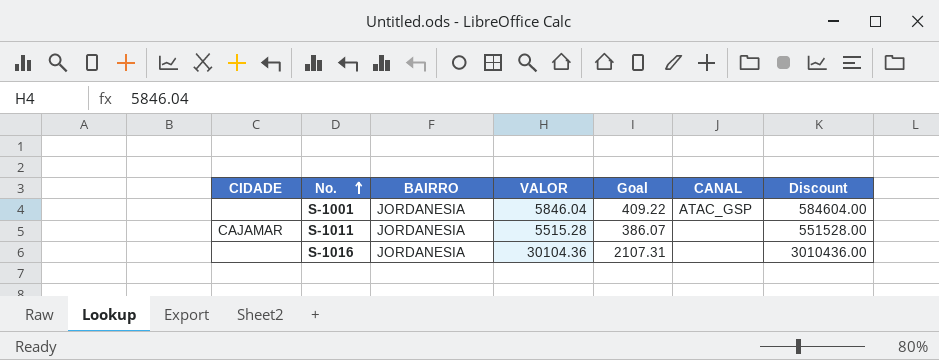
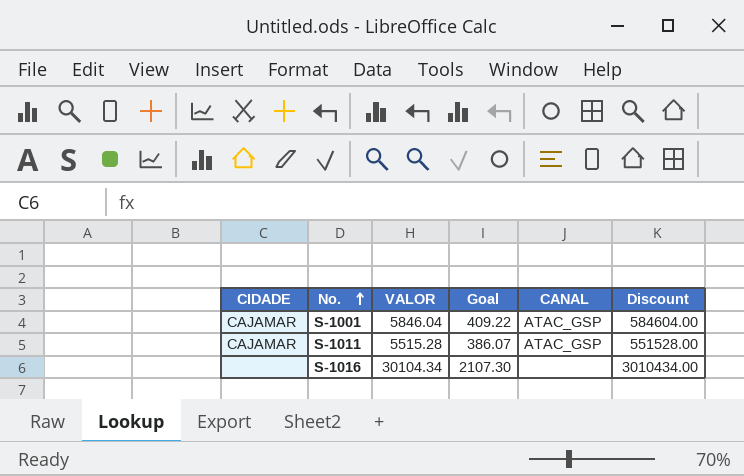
column BAIRRO | position: 3 -> none
S-1001 | CIDADE: none -> CAJAMAR
S-1011 | CANAL: none -> ATAC_GSP
S-1016 | VALOR: 30104.36 -> 30104.34
S-1016 | Goal: 2107.31 -> 2107.30
S-1016 | Discount: 3010436.00 -> 3010434.00

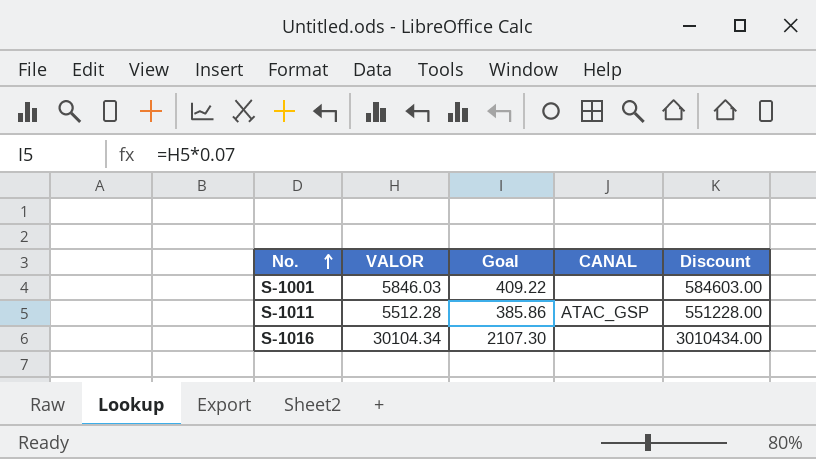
column CIDADE | position: 1 -> none
S-1001 | VALOR: 5846.04 -> 5846.03
S-1001 | CANAL: ATAC_GSP -> none
S-1001 | Discount: 584604.00 -> 584603.00
S-1011 | VALOR: 5515.28 -> 5512.28
S-1011 | Goal: 386.07 -> 385.86
S-1011 | Discount: 551528.00 -> 551228.00

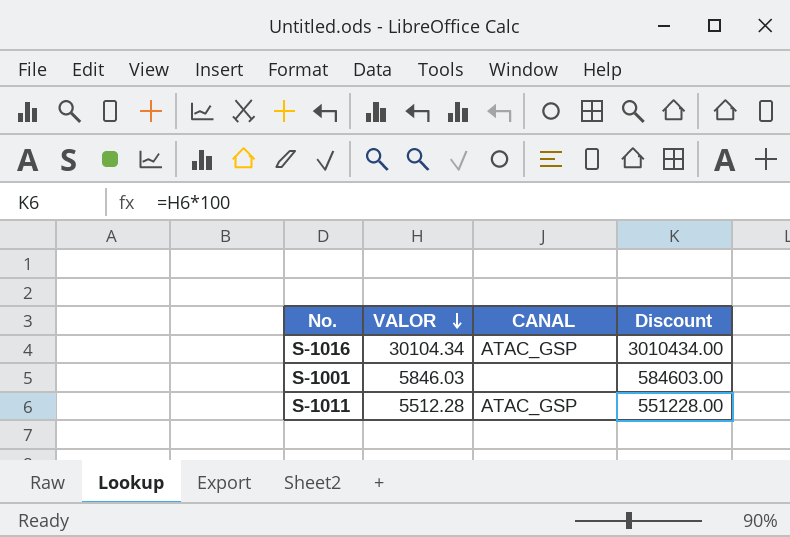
row order: No. ascending -> VALOR descending
column Goal | formula: [VALOR] * 0.07 -> none
S-1016 | CANAL: none -> ATAC_GSP

